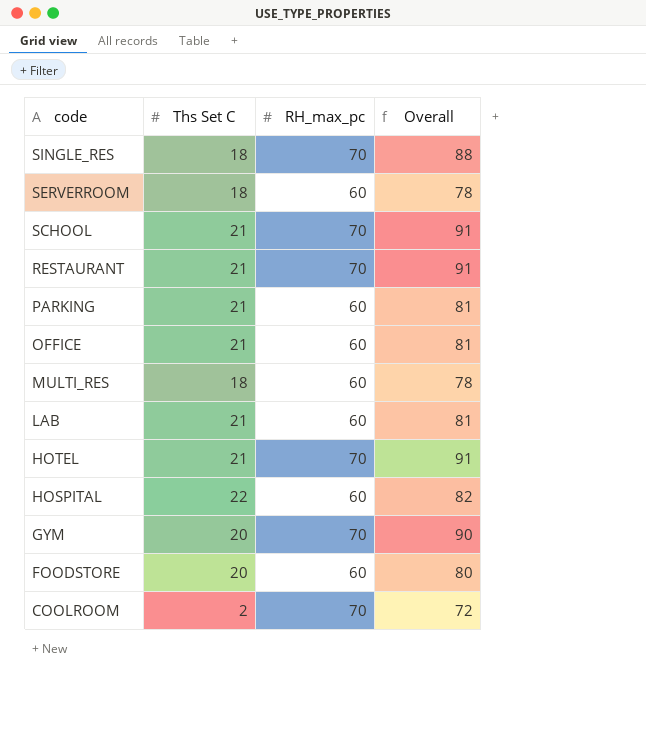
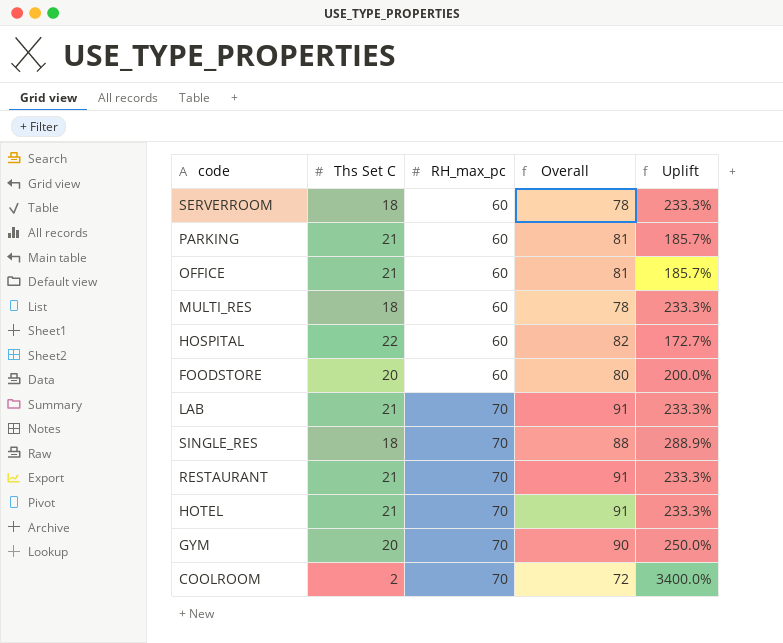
row order: code descending -> RH_max_pc ascending
column Uplift | formula: none -> ([RH_max_pc] - [Ths Set C]) / [Ths Set C]
row SCHOOL: 21 | 70 | 91 -> none
LAB | RH_max_pc: 60 -> 70
LAB | Overall: 81 -> 91

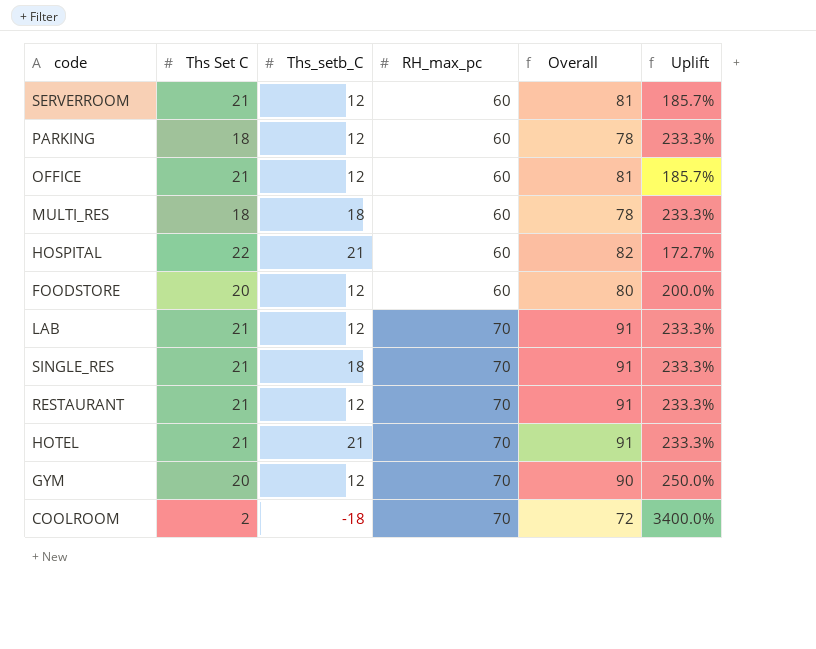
column Ths_setb_C | position: none -> 3
SERVERROOM | Ths Set C: 18 -> 21
SERVERROOM | Overall: 78 -> 81
SERVERROOM | Uplift: 233.3% -> 185.7%
PARKING | Ths Set C: 21 -> 18
PARKING | Overall: 81 -> 78
PARKING | Uplift: 185.7% -> 233.3%
SINGLE_RES | Ths Set C: 18 -> 21
SINGLE_RES | Overall: 88 -> 91
SINGLE_RES | Uplift: 288.9% -> 233.3%

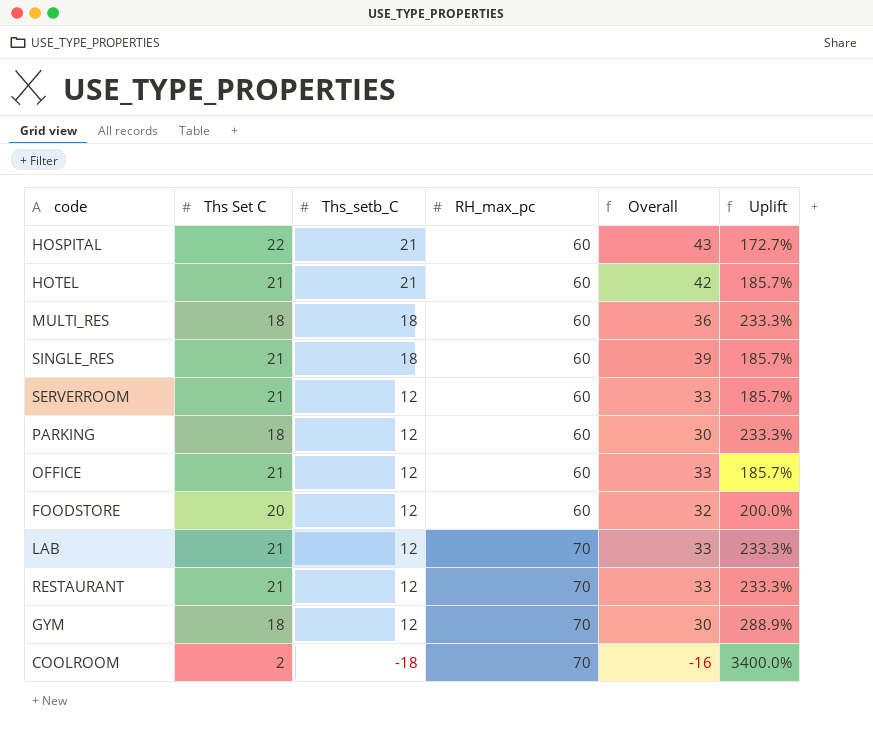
row order: RH_max_pc ascending -> Ths_setb_C descending
column Overall | formula: [Ths Set C] + [RH_max_pc] -> [Ths Set C] + [Ths_setb_C]
HOTEL | RH_max_pc: 70 -> 60
HOTEL | Uplift: 233.3% -> 185.7%
SINGLE_RES | RH_max_pc: 70 -> 60
SINGLE_RES | Uplift: 233.3% -> 185.7%
GYM | Ths Set C: 20 -> 18
GYM | Uplift: 250.0% -> 288.9%

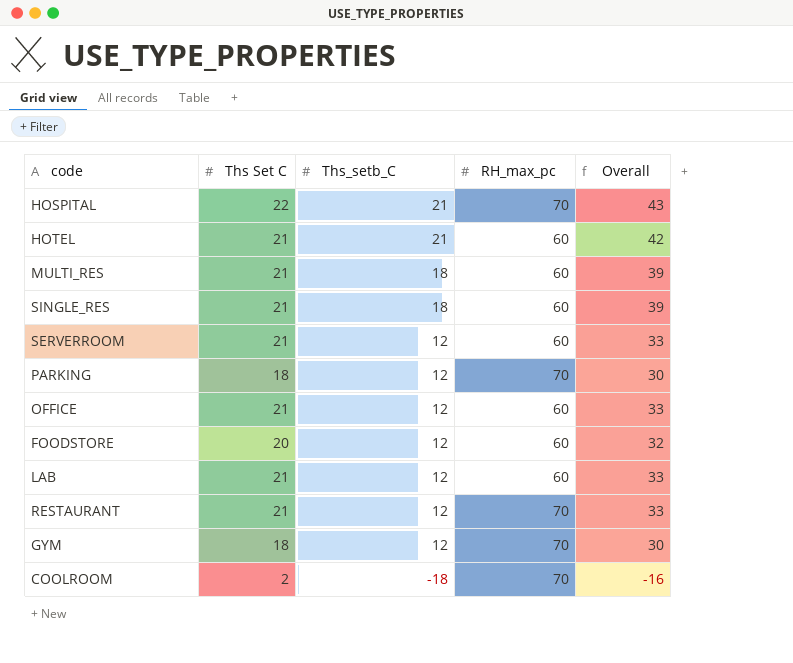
column Uplift | formula: ([RH_max_pc] - [Ths Set C]) / [Ths Set C] -> none
HOSPITAL | RH_max_pc: 60 -> 70
MULTI_RES | Ths Set C: 18 -> 21
MULTI_RES | Overall: 36 -> 39
PARKING | RH_max_pc: 60 -> 70
LAB | RH_max_pc: 70 -> 60

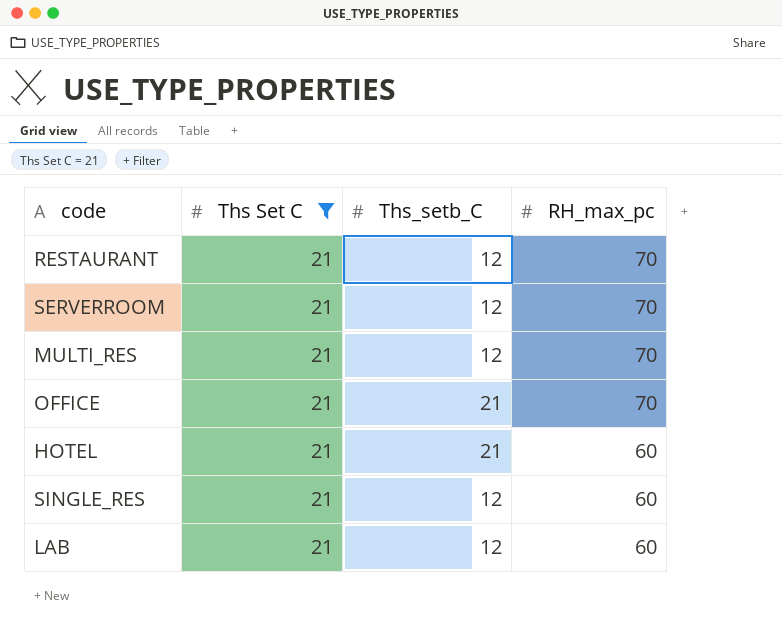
filter: none -> Ths Set C = 21
row order: Ths_setb_C descending -> RH_max_pc descending
column Overall | formula: [Ths Set C] + [Ths_setb_C] -> none
SERVERROOM | RH_max_pc: 60 -> 70
MULTI_RES | Ths_setb_C: 18 -> 12
MULTI_RES | RH_max_pc: 60 -> 70
OFFICE | Ths_setb_C: 12 -> 21
OFFICE | RH_max_pc: 60 -> 70
SINGLE_RES | Ths_setb_C: 18 -> 12

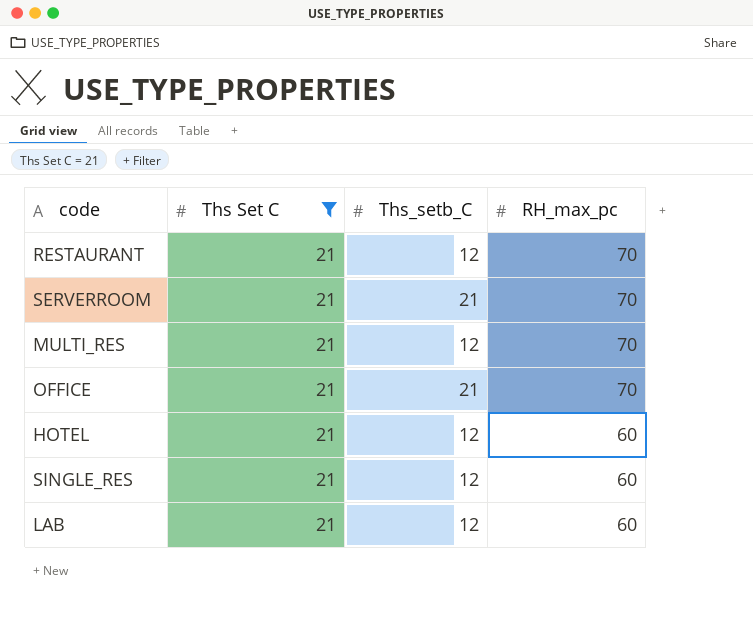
SERVERROOM | Ths_setb_C: 12 -> 21
HOTEL | Ths_setb_C: 21 -> 12

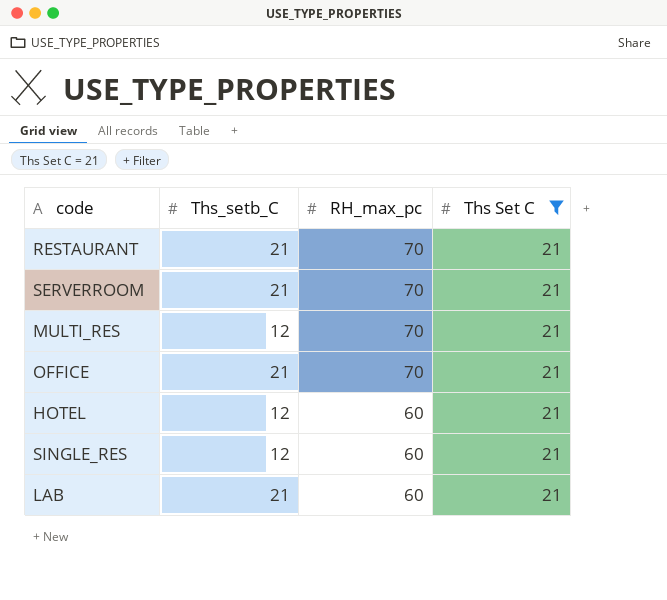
column Ths Set C | position: 2 -> 4
RESTAURANT | Ths_setb_C: 12 -> 21
LAB | Ths_setb_C: 12 -> 21

